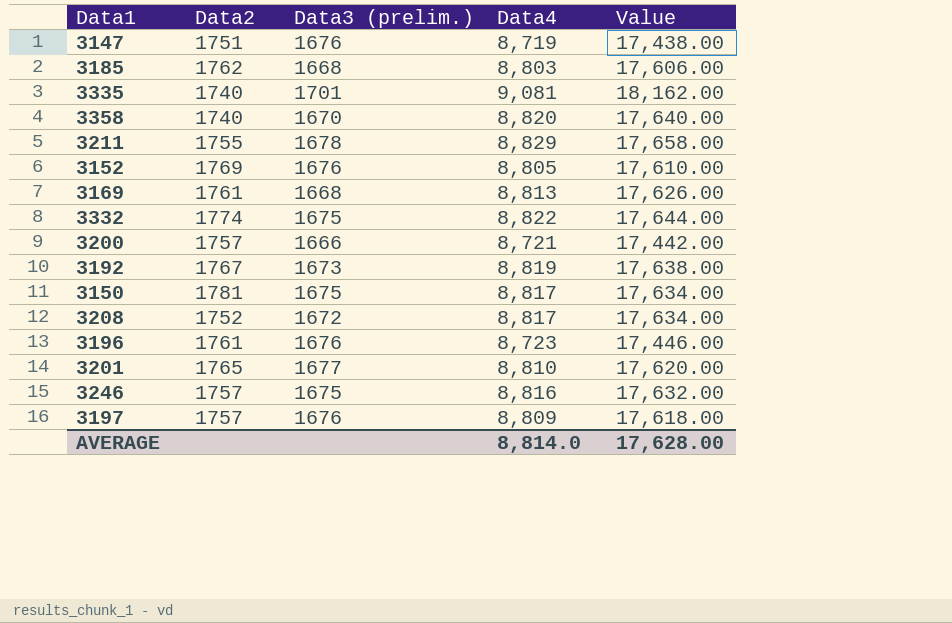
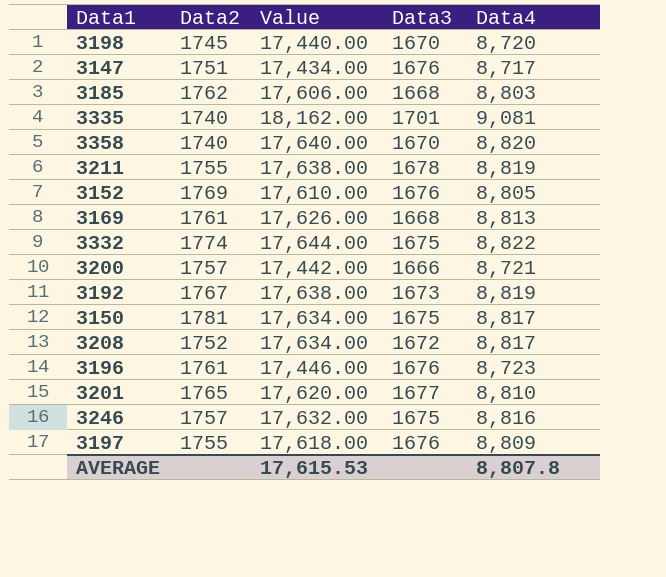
column Value | position: 5 -> 3
column name: Data3 (prelim.) -> Data3
row 3198: none -> 1745 | 17,440.00 | 1670 | 8,720
3147 | Value: 17,438.00 -> 17,434.00
3147 | Data4: 8,719 -> 8,717
3211 | Value: 17,658.00 -> 17,638.00
3211 | Data4: 8,829 -> 8,819
3197 | Data2: 1757 -> 1755
AVERAGE | Value: 17,628.00 -> 17,615.53
AVERAGE | Data4: 8,814.0 -> 8,807.8

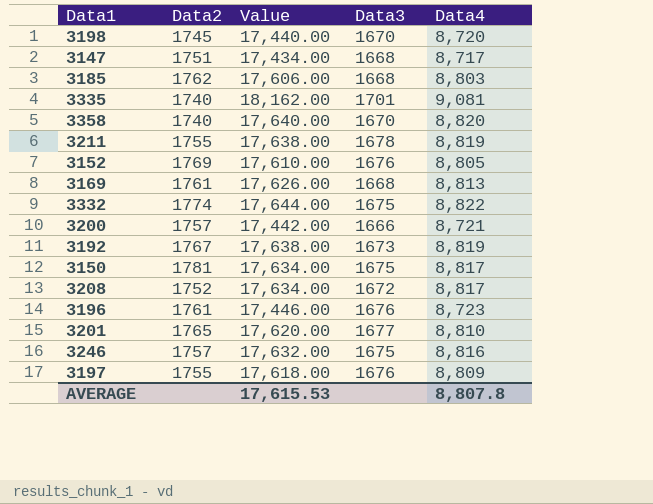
3147 | Data3: 1676 -> 1668

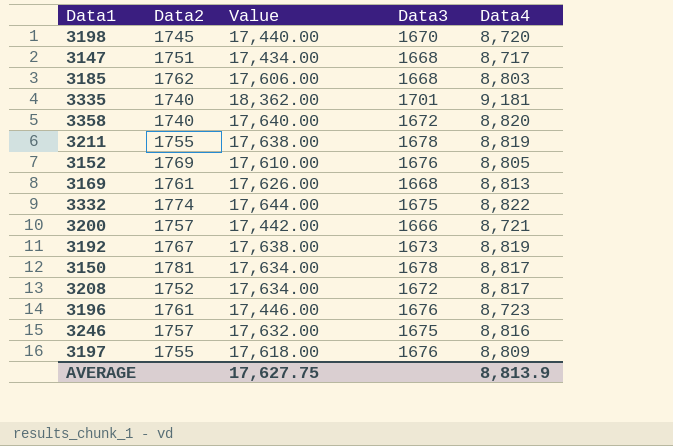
row 3201: 1765 | 17,620.00 | 1677 | 8,810 -> none
3335 | Value: 18,162.00 -> 18,362.00
3335 | Data4: 9,081 -> 9,181
3358 | Data3: 1670 -> 1672
3150 | Data3: 1675 -> 1678
AVERAGE | Value: 17,615.53 -> 17,627.75
AVERAGE | Data4: 8,807.8 -> 8,813.9

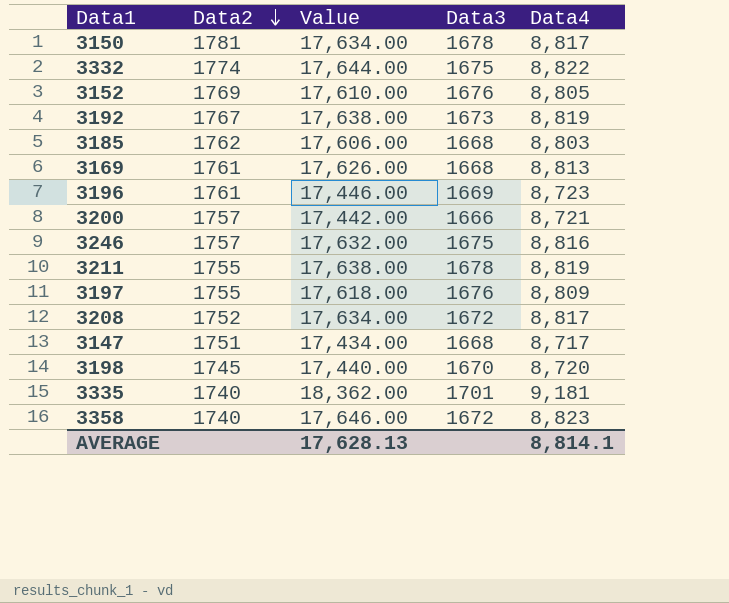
row order: none -> Data2 descending
3196 | Data3: 1676 -> 1669
3358 | Value: 17,640.00 -> 17,646.00
3358 | Data4: 8,820 -> 8,823
AVERAGE | Value: 17,627.75 -> 17,628.13
AVERAGE | Data4: 8,813.9 -> 8,814.1

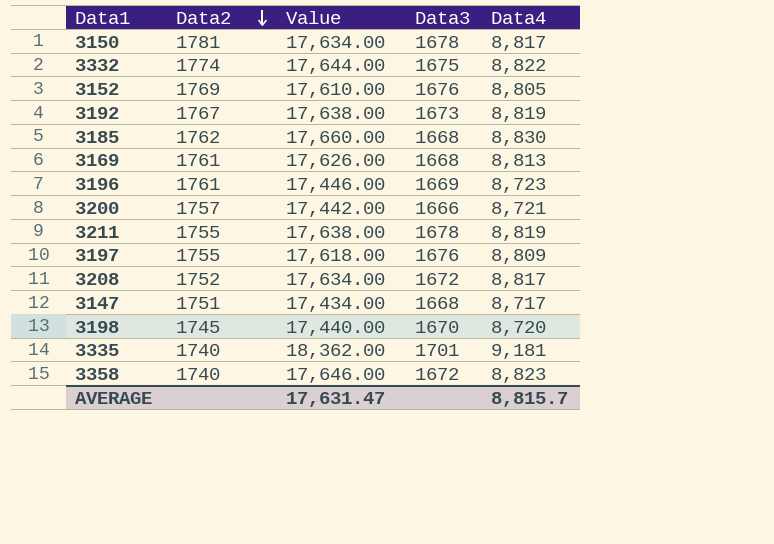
row 3246: 1757 | 17,632.00 | 1675 | 8,816 -> none
3185 | Value: 17,606.00 -> 17,660.00
3185 | Data4: 8,803 -> 8,830
AVERAGE | Value: 17,628.13 -> 17,631.47
AVERAGE | Data4: 8,814.1 -> 8,815.7

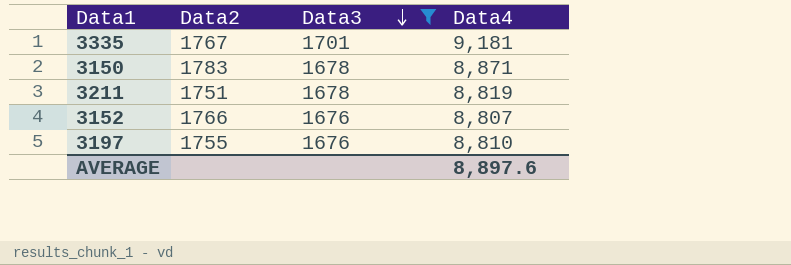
filter: none -> Data3 >= 1676
row order: Data2 descending -> Data3 descending
column Value | formula: [Data4] * 2 -> none
3335 | Data2: 1740 -> 1767
3150 | Data2: 1781 -> 1783
3150 | Data4: 8,817 -> 8,871
3211 | Data2: 1755 -> 1751
3152 | Data2: 1769 -> 1766
3152 | Data4: 8,805 -> 8,807
3197 | Data4: 8,809 -> 8,810
AVERAGE | Data4: 8,815.7 -> 8,897.6

